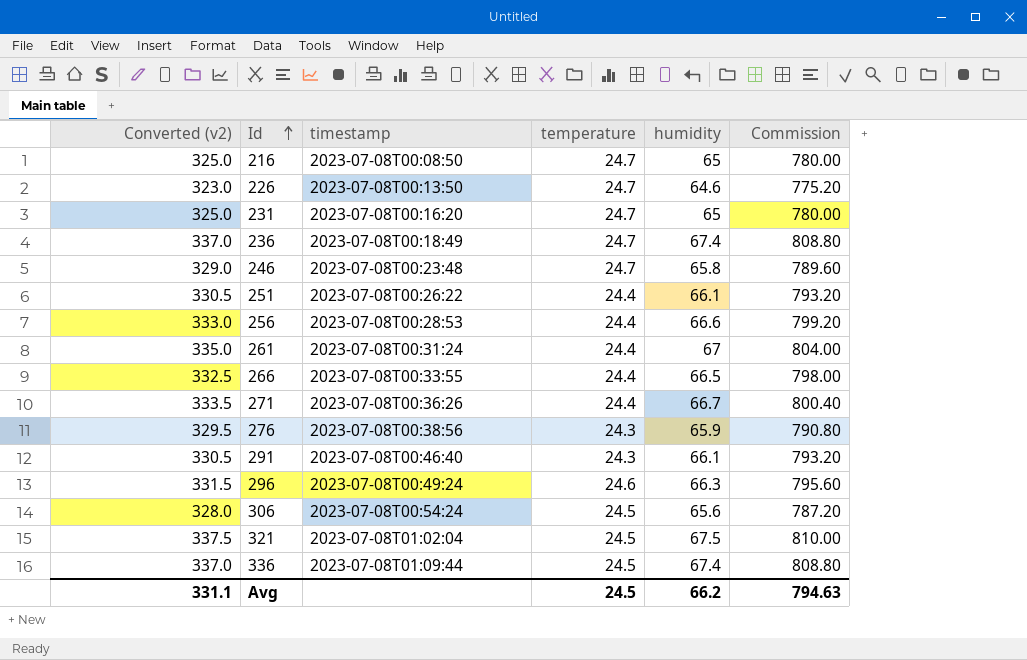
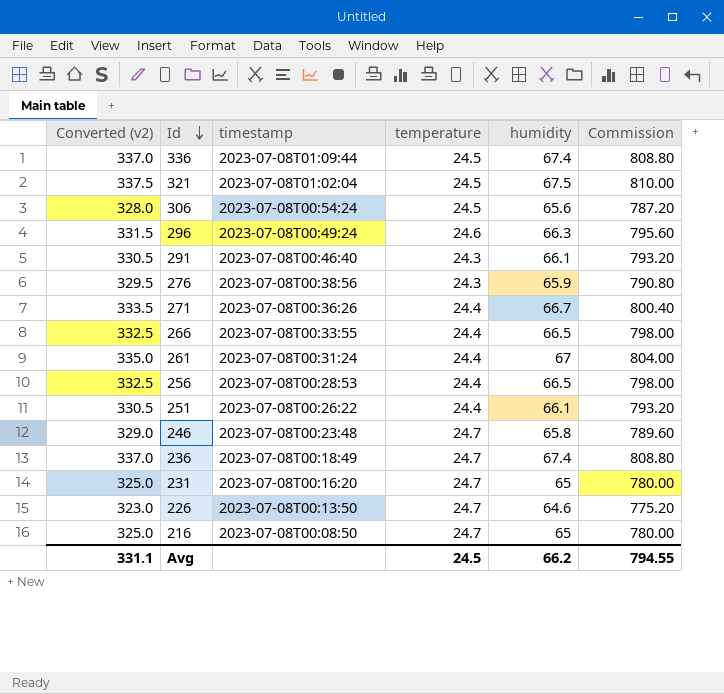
row order: Id ascending -> Id descending
256 | Converted (v2): 333.0 -> 332.5
256 | humidity: 66.6 -> 66.5
256 | Commission: 799.20 -> 798.00
Avg | Commission: 794.63 -> 794.55

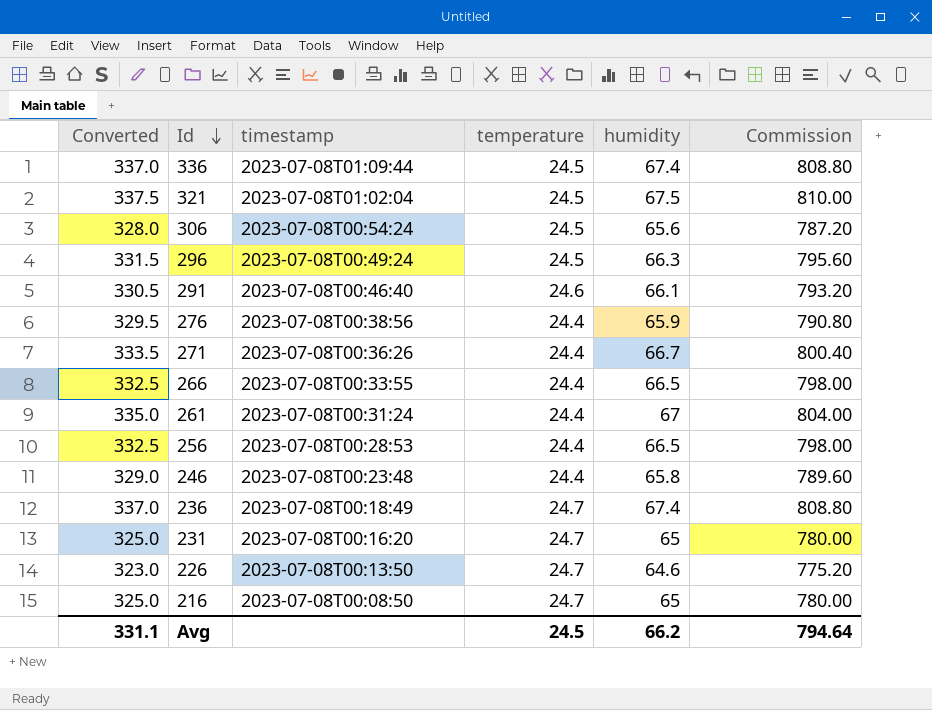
column name: Converted (v2) -> Converted
row 251: 330.5 | 2023-07-08T00:26:22 | 24.4 | 66.1 | 793.20 -> none
296 | temperature: 24.6 -> 24.5
291 | temperature: 24.3 -> 24.6
276 | temperature: 24.3 -> 24.4
246 | temperature: 24.7 -> 24.4
Avg | Commission: 794.55 -> 794.64

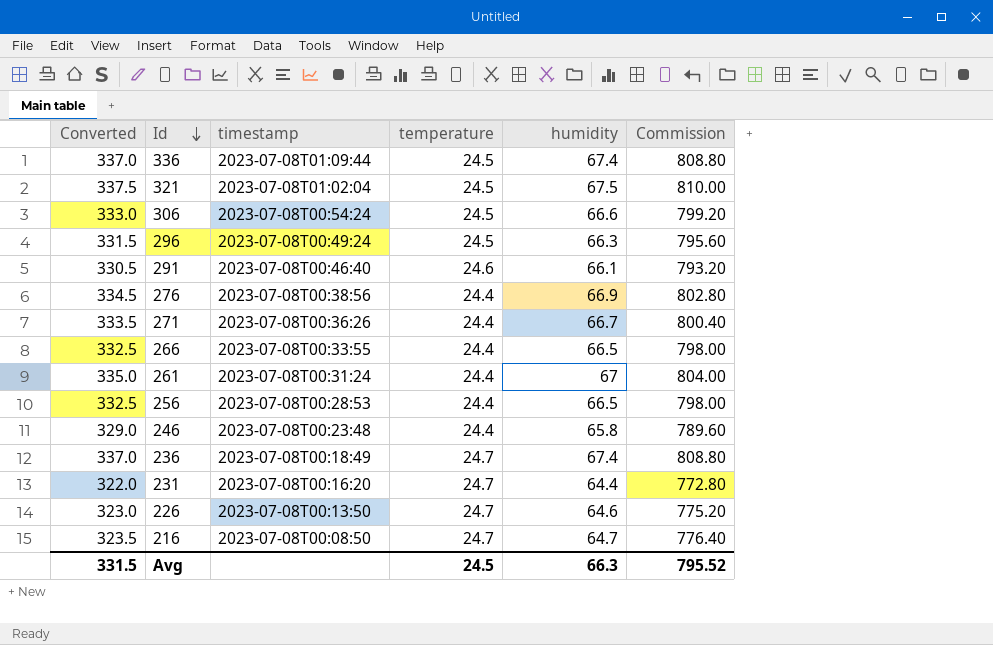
306 | Converted: 328.0 -> 333.0
306 | humidity: 65.6 -> 66.6
306 | Commission: 787.20 -> 799.20
276 | Converted: 329.5 -> 334.5
276 | humidity: 65.9 -> 66.9
276 | Commission: 790.80 -> 802.80
231 | Converted: 325.0 -> 322.0
231 | humidity: 65 -> 64.4
231 | Commission: 780.00 -> 772.80
216 | Converted: 325.0 -> 323.5
216 | humidity: 65 -> 64.7
216 | Commission: 780.00 -> 776.40
Avg | Converted: 331.1 -> 331.5
Avg | humidity: 66.2 -> 66.3
Avg | Commission: 794.64 -> 795.52

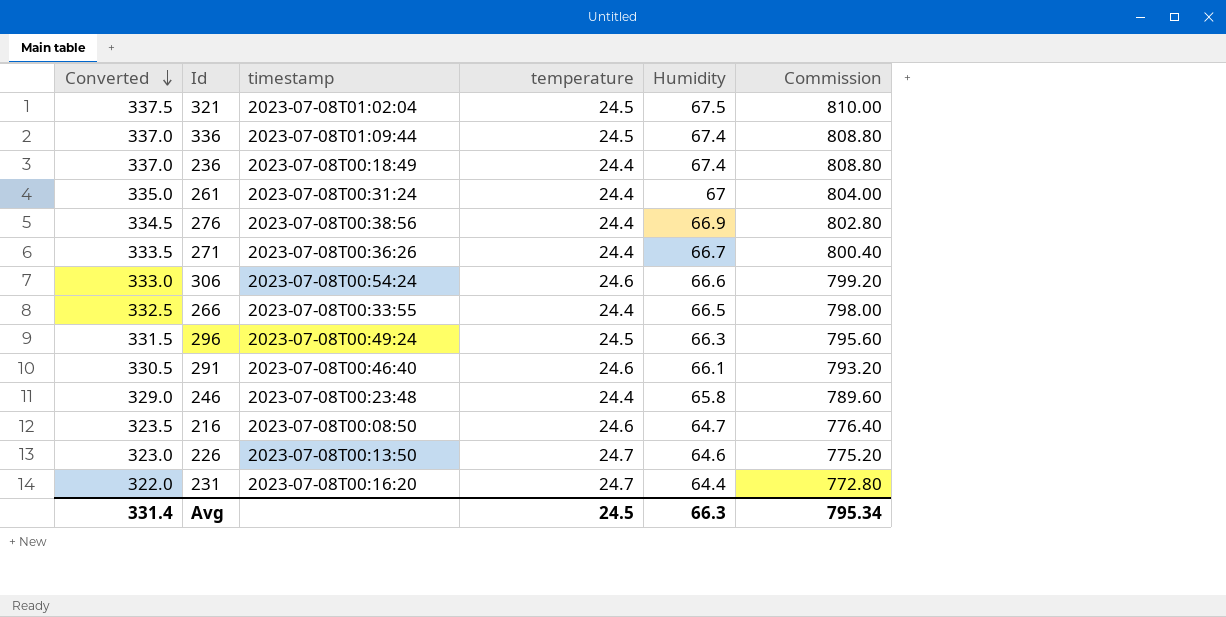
row order: Id descending -> Converted descending
column name: humidity -> Humidity
row 256: 332.5 | 2023-07-08T00:28:53 | 24.4 | 66.5 | 798.00 -> none
236 | temperature: 24.7 -> 24.4
306 | temperature: 24.5 -> 24.6
216 | temperature: 24.7 -> 24.6
Avg | Converted: 331.5 -> 331.4
Avg | Commission: 795.52 -> 795.34

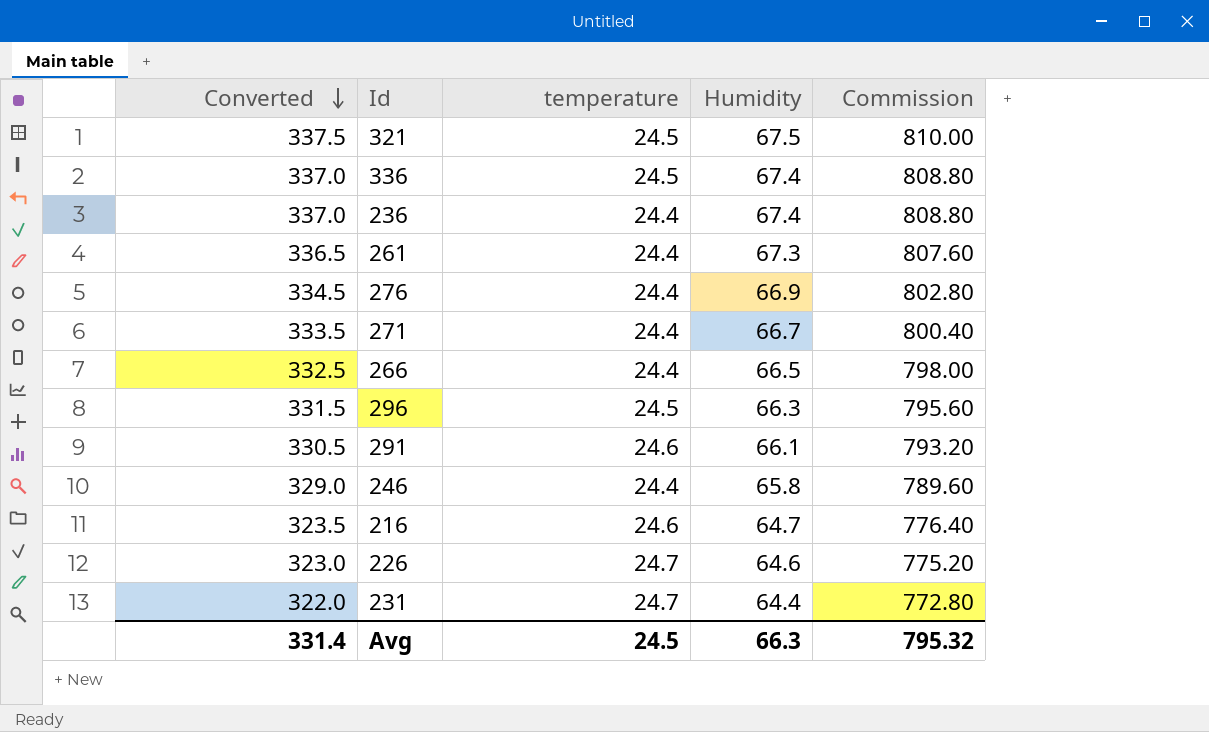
column timestamp | position: 3 -> none
row 306: 333.0 | 2023-07-08T00:54:24 | 24.6 | 66.6 | 799.20 -> none
261 | Converted: 335.0 -> 336.5
261 | Humidity: 67 -> 67.3
261 | Commission: 804.00 -> 807.60
Avg | Commission: 795.34 -> 795.32

